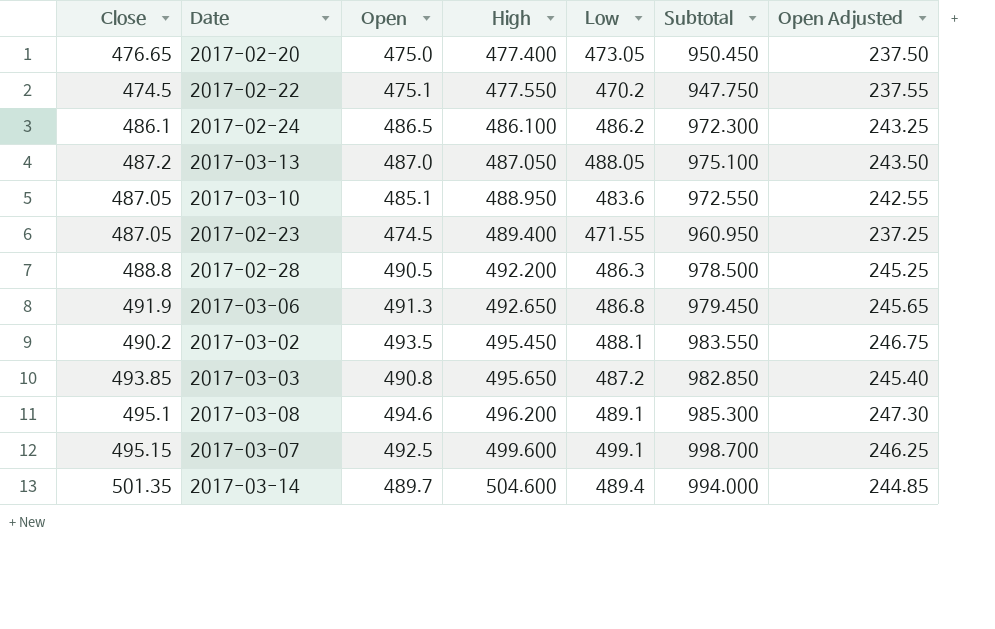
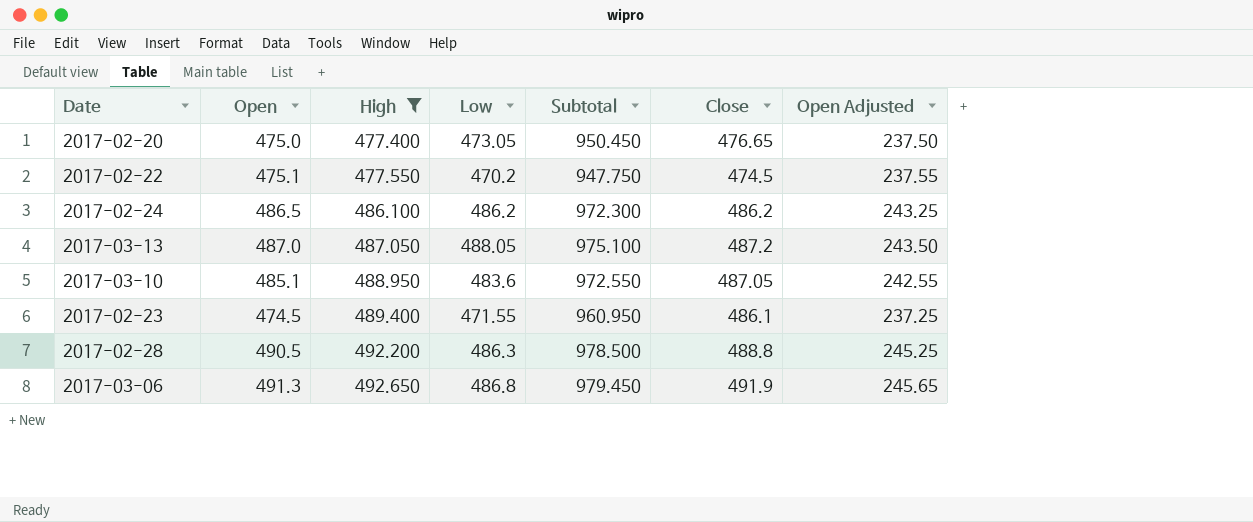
filter: none -> High <= 492.650
column Close | position: 1 -> 6
2017-02-24 | Close: 486.1 -> 486.2
2017-02-23 | Close: 487.05 -> 486.1

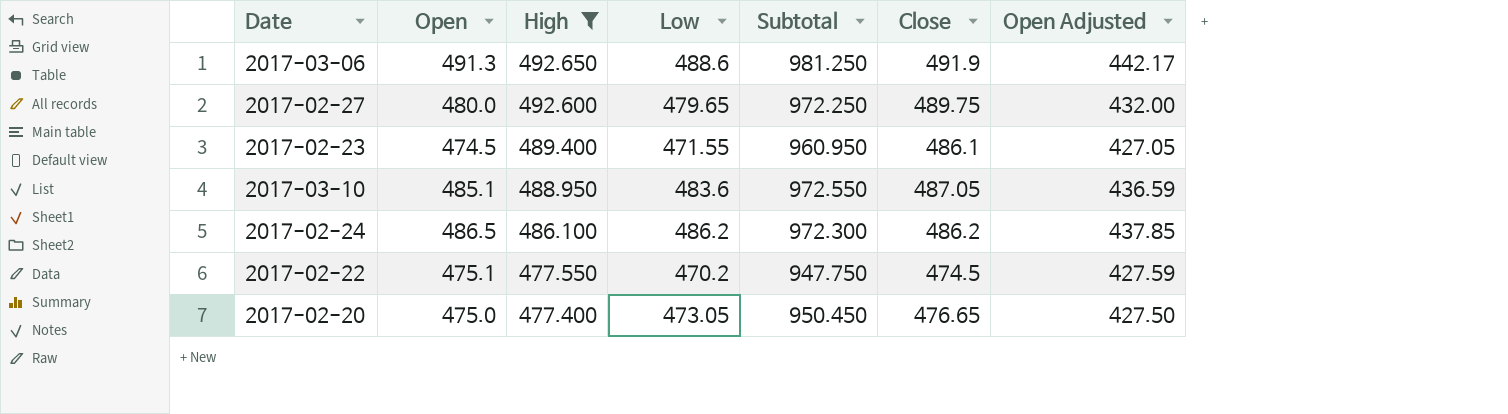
row order: High ascending -> High descending
column Open Adjusted | formula: [Open] * 0.5 -> [Open] * 0.9
row 2017-03-13: 487.0 | 487.050 | 488.05 | 975.100 | 487.2 | 243.50 -> none
row 2017-02-28: 490.5 | 492.200 | 486.3 | 978.500 | 488.8 | 245.25 -> none
2017-03-06 | Low: 486.8 -> 488.6
2017-03-06 | Subtotal: 979.450 -> 981.250
row 2017-02-27: none -> 480.0 | 492.600 | 479.65 | 972.250 | 489.75 | 432.00

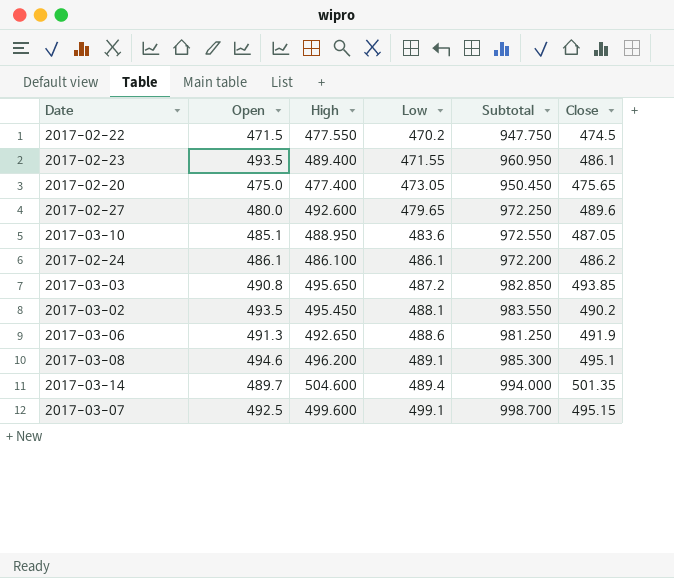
filter: High <= 492.650 -> none
row order: High descending -> Low ascending
column Open Adjusted | formula: [Open] * 0.9 -> none
2017-02-22 | Open: 475.1 -> 471.5
2017-02-23 | Open: 474.5 -> 493.5
2017-02-20 | Close: 476.65 -> 475.65
2017-02-27 | Close: 489.75 -> 489.6
2017-02-24 | Open: 486.5 -> 486.1
2017-02-24 | Low: 486.2 -> 486.1
2017-02-24 | Subtotal: 972.300 -> 972.200

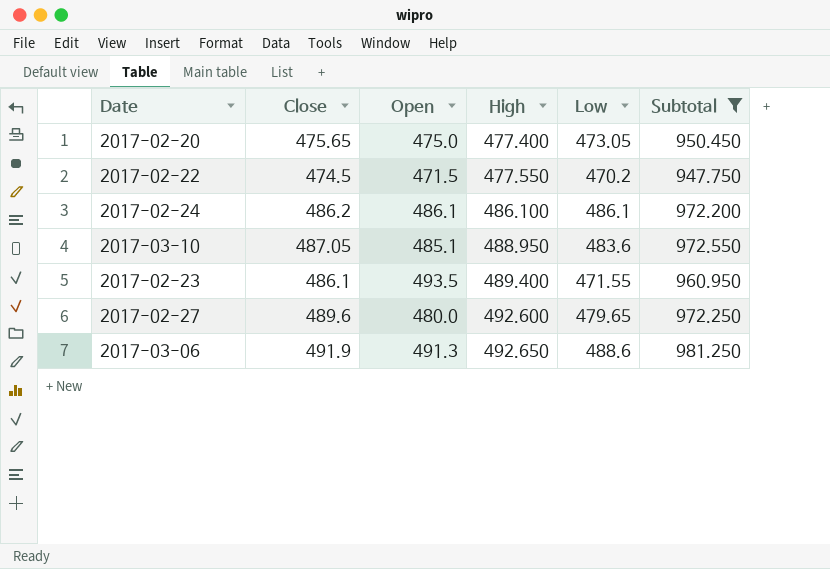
filter: none -> Subtotal <= 981.250
row order: Low ascending -> High ascending
column Close | position: 6 -> 2

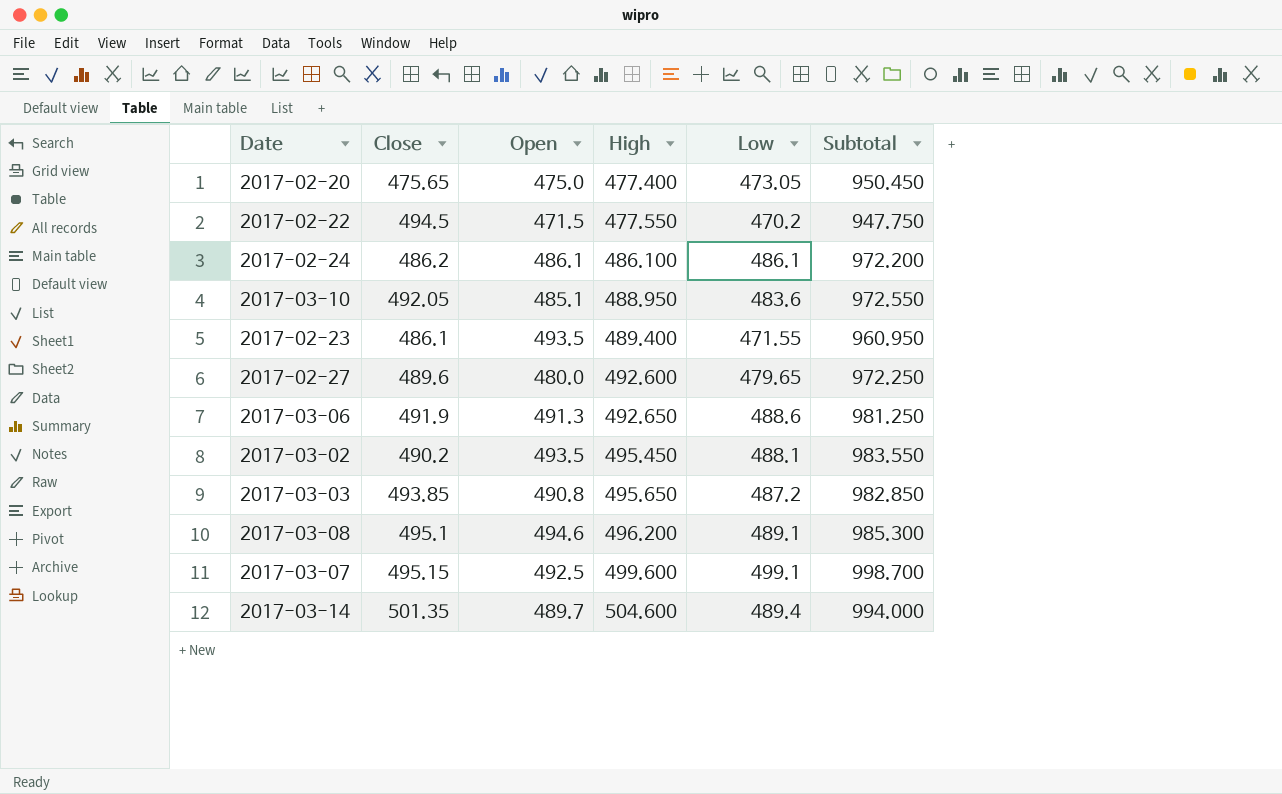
filter: Subtotal <= 981.250 -> none
2017-02-22 | Close: 474.5 -> 494.5
2017-03-10 | Close: 487.05 -> 492.05

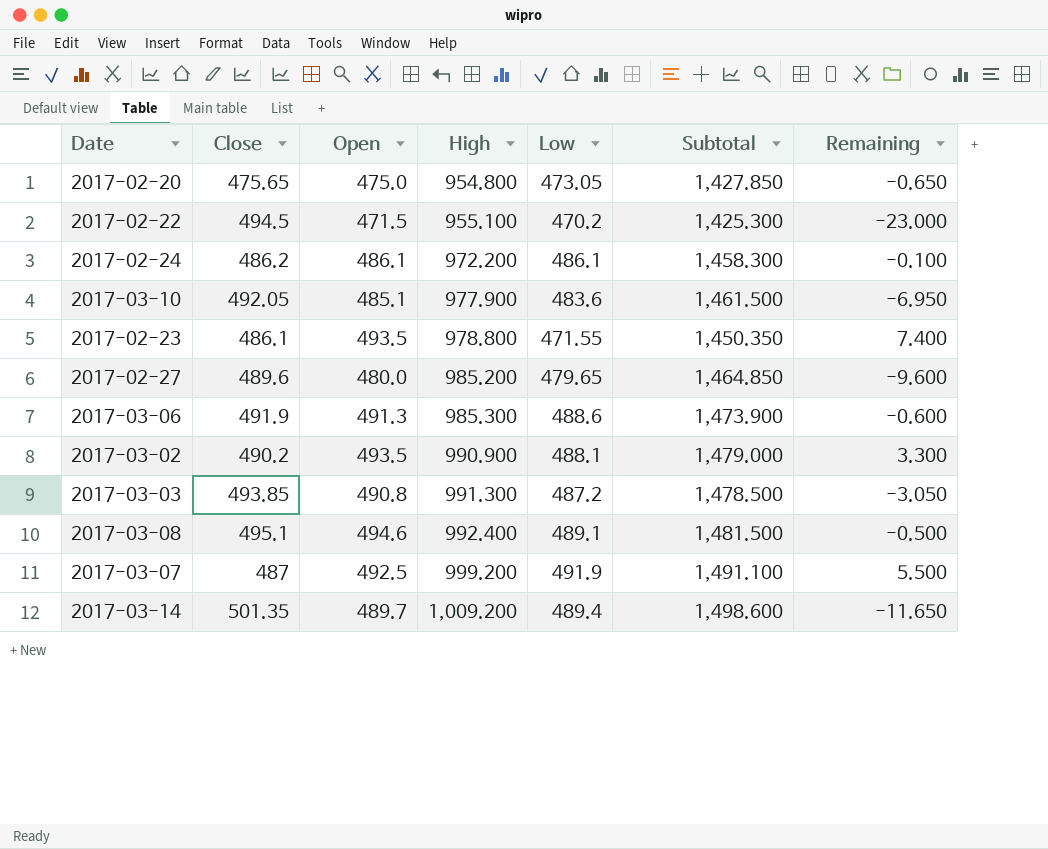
column Remaining | formula: none -> [Open] - [Close]
2017-02-20 | High: 477.400 -> 954.800
2017-02-20 | Subtotal: 950.450 -> 1,427.850
2017-02-22 | High: 477.550 -> 955.100
2017-02-22 | Subtotal: 947.750 -> 1,425.300
2017-02-24 | High: 486.100 -> 972.200
2017-02-24 | Subtotal: 972.200 -> 1,458.300
2017-03-10 | High: 488.950 -> 977.900
2017-03-10 | Subtotal: 972.550 -> 1,461.500
2017-02-23 | High: 489.400 -> 978.800
2017-02-23 | Subtotal: 960.950 -> 1,450.350
2017-02-27 | High: 492.600 -> 985.200
2017-02-27 | Subtotal: 972.250 -> 1,464.850
2017-03-06 | High: 492.650 -> 985.300
2017-03-06 | Subtotal: 981.250 -> 1,473.900
2017-03-02 | High: 495.450 -> 990.900
2017-03-02 | Subtotal: 983.550 -> 1,479.000
2017-03-03 | High: 495.650 -> 991.300
2017-03-03 | Subtotal: 982.850 -> 1,478.500
2017-03-08 | High: 496.200 -> 992.400
2017-03-08 | Subtotal: 985.300 -> 1,481.500
2017-03-07 | Close: 495.15 -> 487
2017-03-07 | High: 499.600 -> 999.200
2017-03-07 | Low: 499.1 -> 491.9
2017-03-07 | Subtotal: 998.700 -> 1,491.100
2017-03-14 | High: 504.600 -> 1,009.200
2017-03-14 | Subtotal: 994.000 -> 1,498.600

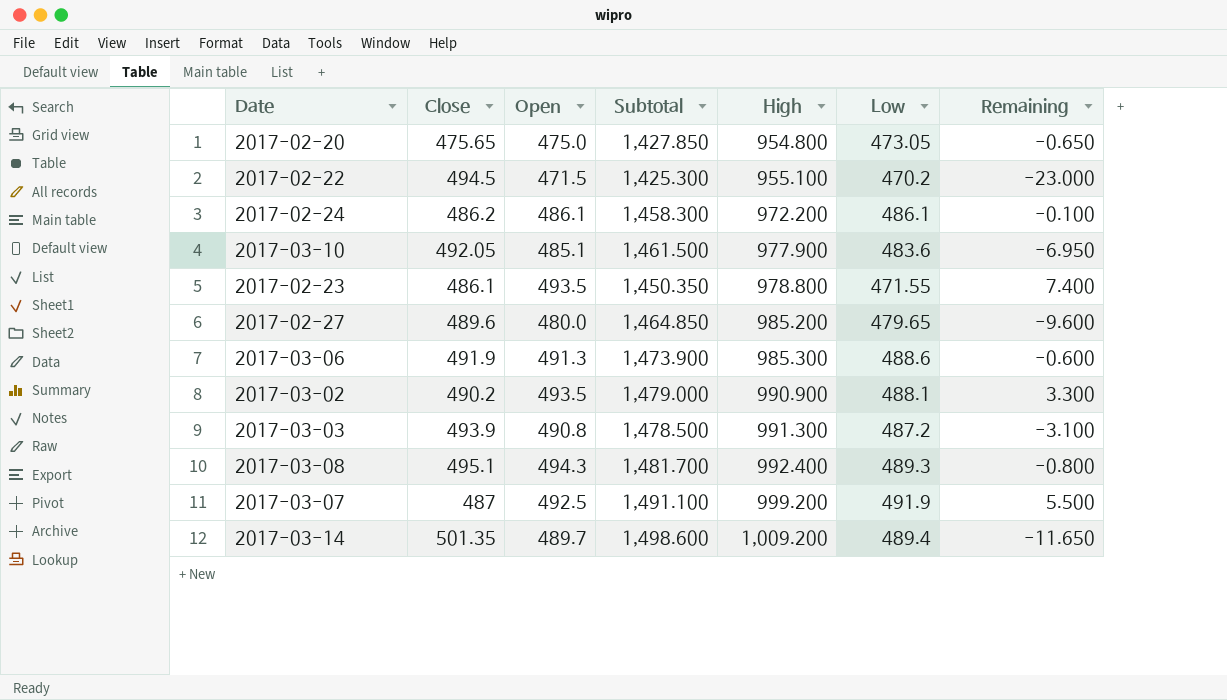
column Subtotal | position: 6 -> 4
2017-03-03 | Close: 493.85 -> 493.9
2017-03-03 | Remaining: -3.050 -> -3.100
2017-03-08 | Open: 494.6 -> 494.3
2017-03-08 | Subtotal: 1,481.500 -> 1,481.700
2017-03-08 | Low: 489.1 -> 489.3
2017-03-08 | Remaining: -0.500 -> -0.800

